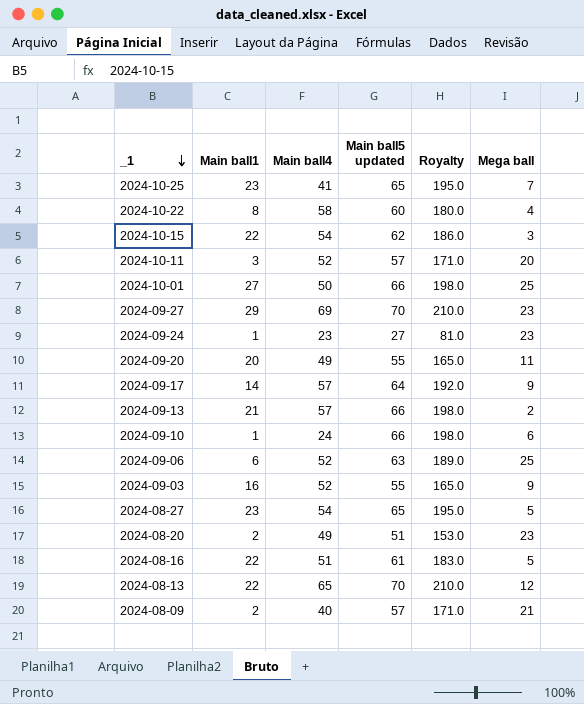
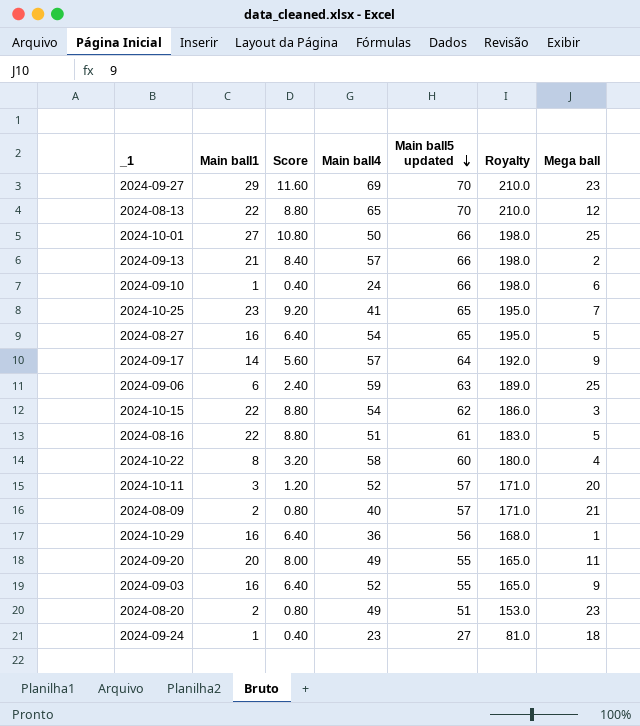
row order: _1 descending -> Main ball5 updated descending
column Score | formula: none -> [Main ball1] * 0.4
2024-08-27 | Main ball1: 23 -> 16
2024-09-06 | Main ball4: 52 -> 59
row 2024-10-29: none -> 16 | 6.40 | 36 | 56 | 168.0 | 1
2024-09-24 | Mega ball: 23 -> 18

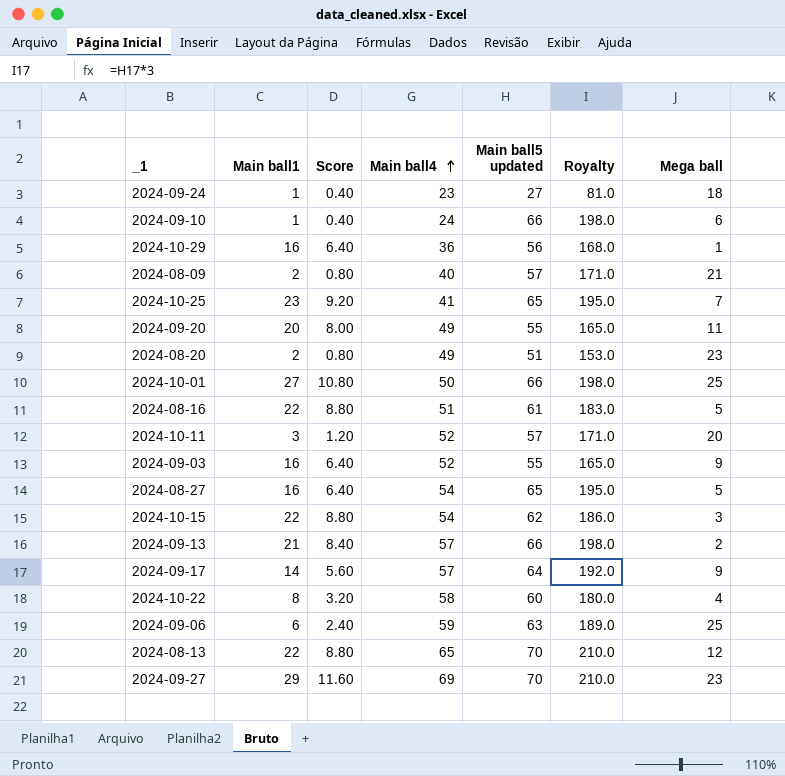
row order: Main ball5 updated descending -> Main ball4 ascending

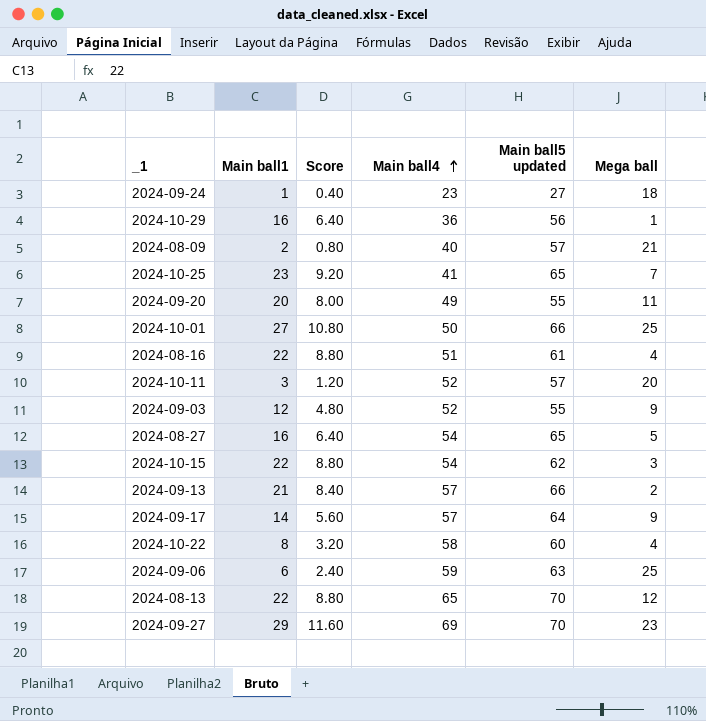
column Royalty | formula: [Main ball5 updated] * 3 -> none
row 2024-09-10: 1 | 0.40 | 24 | 66 | 198.0 | 6 -> none
row 2024-08-20: 2 | 0.80 | 49 | 51 | 153.0 | 23 -> none
2024-08-16 | Mega ball: 5 -> 4
2024-09-03 | Main ball1: 16 -> 12
2024-09-03 | Score: 6.40 -> 4.80

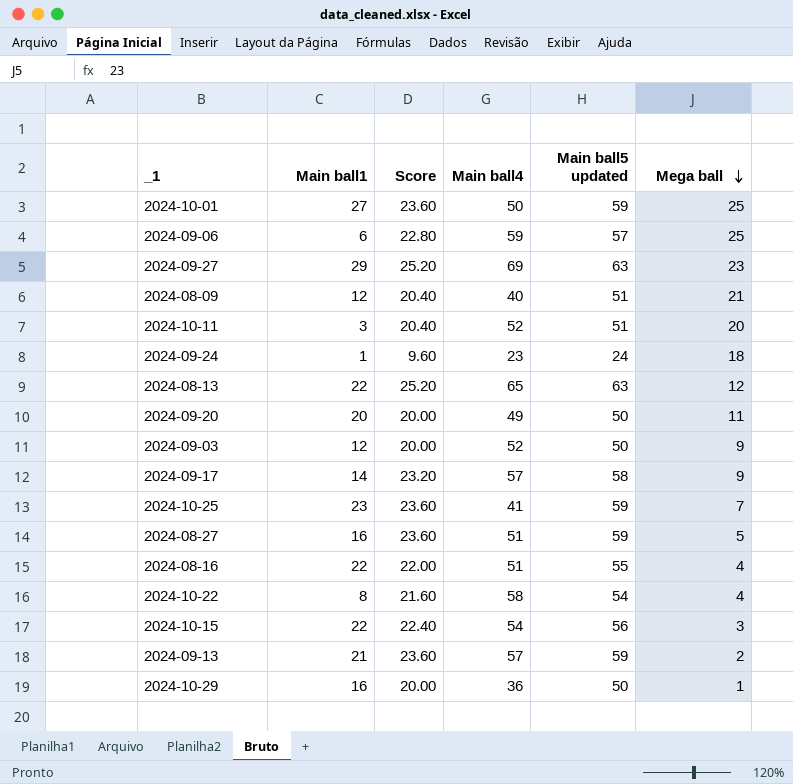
row order: Main ball4 ascending -> Mega ball descending
column Score | formula: [Main ball1] * 0.4 -> [Main ball5 updated] * 0.4
2024-10-01 | Main ball5 updated: 66 -> 59
2024-09-06 | Main ball5 updated: 63 -> 57
2024-09-27 | Main ball5 updated: 70 -> 63
2024-08-09 | Main ball1: 2 -> 12
2024-08-09 | Main ball5 updated: 57 -> 51
2024-10-11 | Main ball5 updated: 57 -> 51
2024-09-24 | Main ball5 updated: 27 -> 24
2024-08-13 | Main ball5 updated: 70 -> 63
2024-09-20 | Main ball5 updated: 55 -> 50
2024-09-03 | Main ball5 updated: 55 -> 50
2024-09-17 | Main ball5 updated: 64 -> 58
2024-10-25 | Main ball5 updated: 65 -> 59
2024-08-27 | Main ball4: 54 -> 51
2024-08-27 | Main ball5 updated: 65 -> 59
2024-08-16 | Main ball5 updated: 61 -> 55
2024-10-22 | Main ball5 updated: 60 -> 54
2024-10-15 | Main ball5 updated: 62 -> 56
2024-09-13 | Main ball5 updated: 66 -> 59
2024-10-29 | Main ball5 updated: 56 -> 50

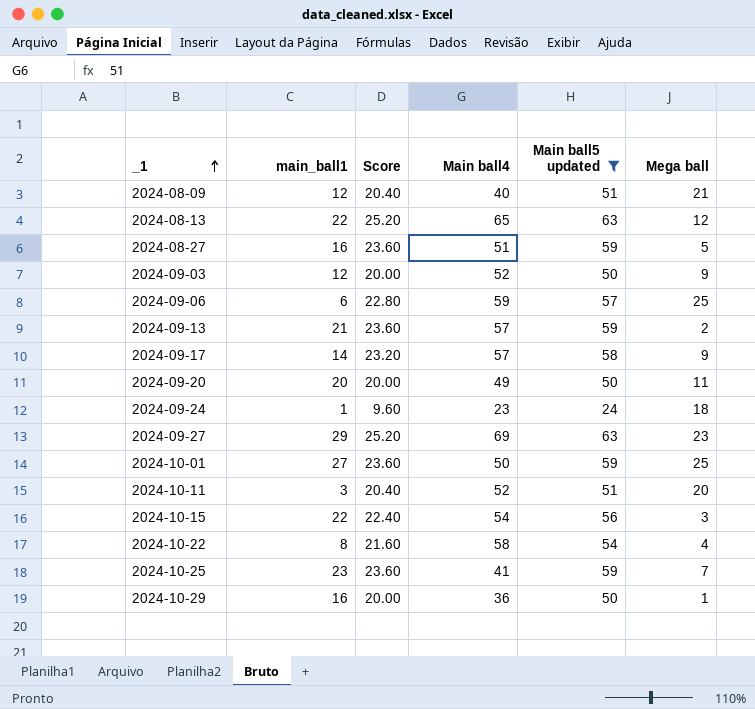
filter: none -> Main ball5 updated != 55
row order: Mega ball descending -> _1 ascending
column name: Main ball1 -> main_ball1

